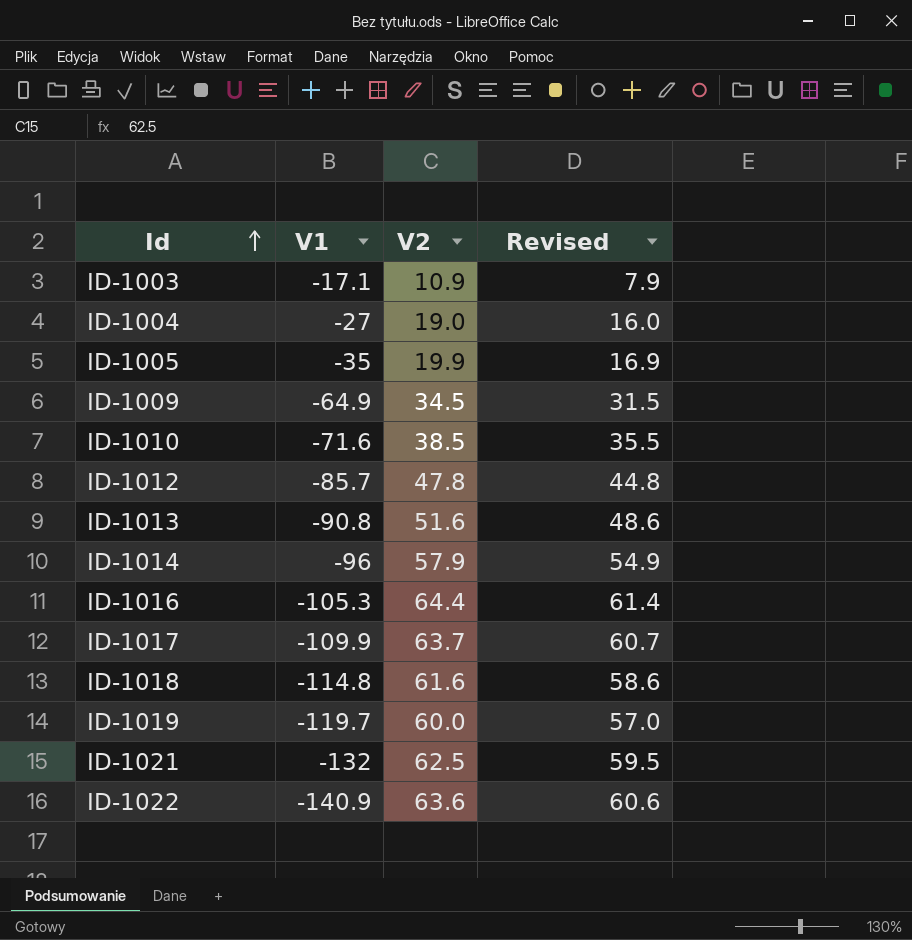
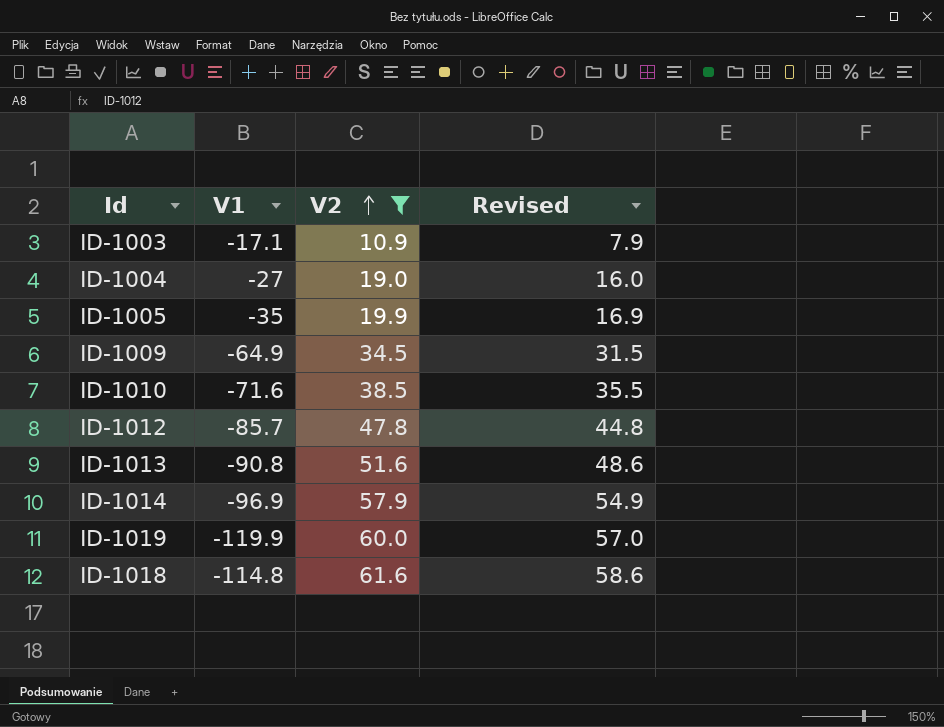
filter: none -> V2 <= 61.6
row order: Id ascending -> V2 ascending
ID-1014 | V1: -96 -> -96.9
ID-1019 | V1: -119.7 -> -119.9

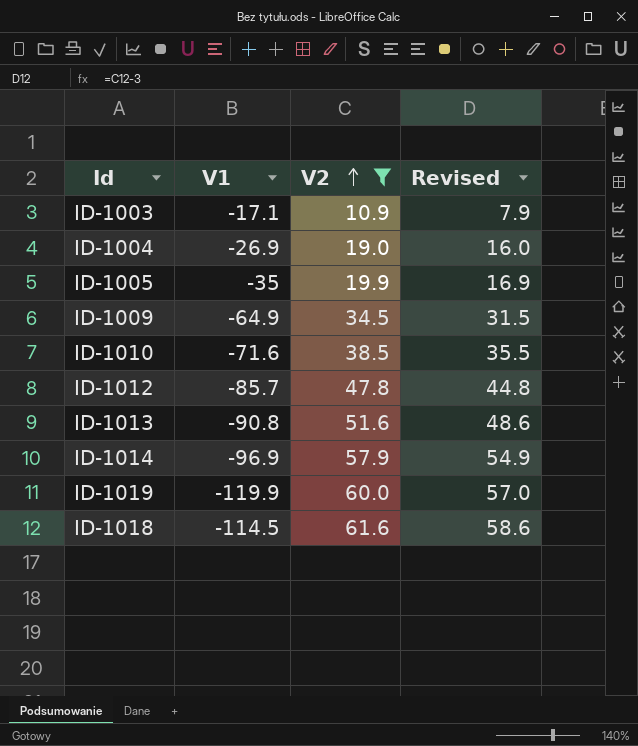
ID-1004 | V1: -27 -> -26.9
ID-1018 | V1: -114.8 -> -114.5

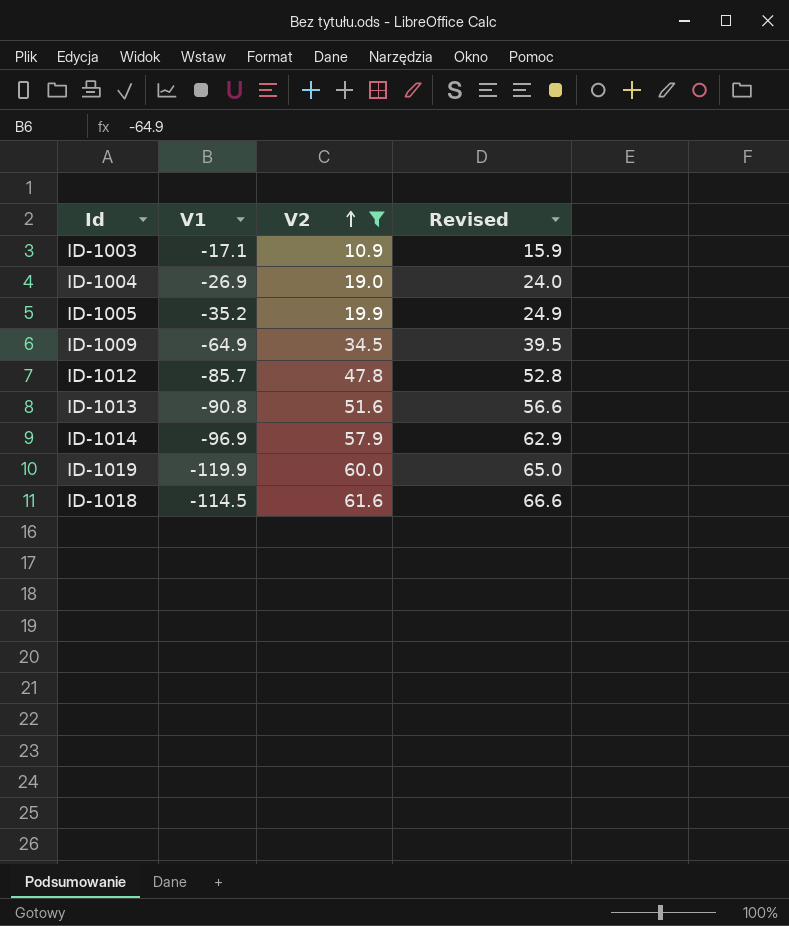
column Revised | formula: [V2] - 3 -> [V2] + 5
row ID-1010: -71.6 | 38.5 | 35.5 -> none
ID-1005 | V1: -35 -> -35.2

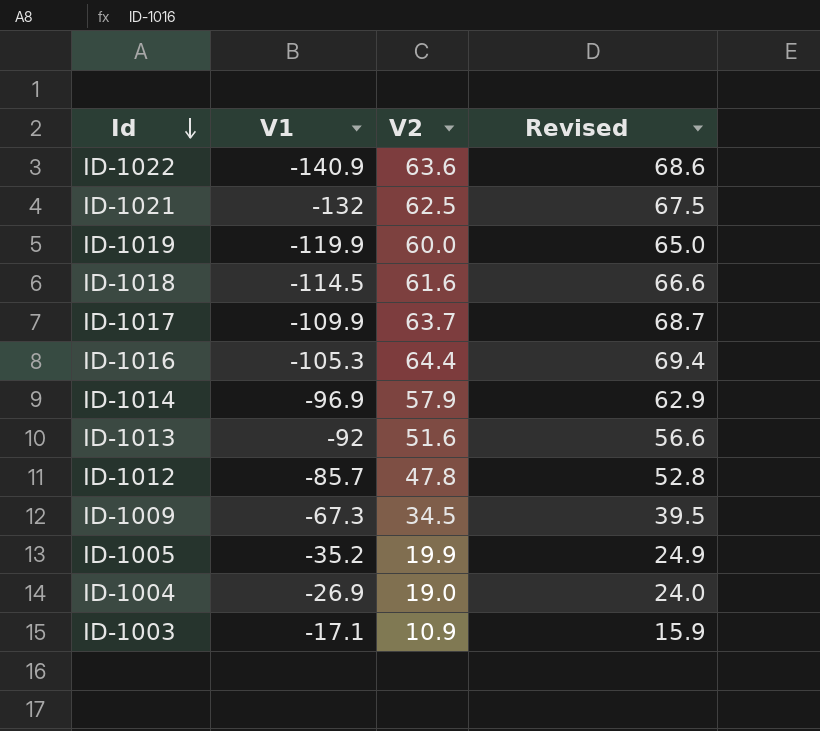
filter: V2 <= 61.6 -> none
row order: V2 ascending -> Id descending
ID-1013 | V1: -90.8 -> -92
ID-1009 | V1: -64.9 -> -67.3

